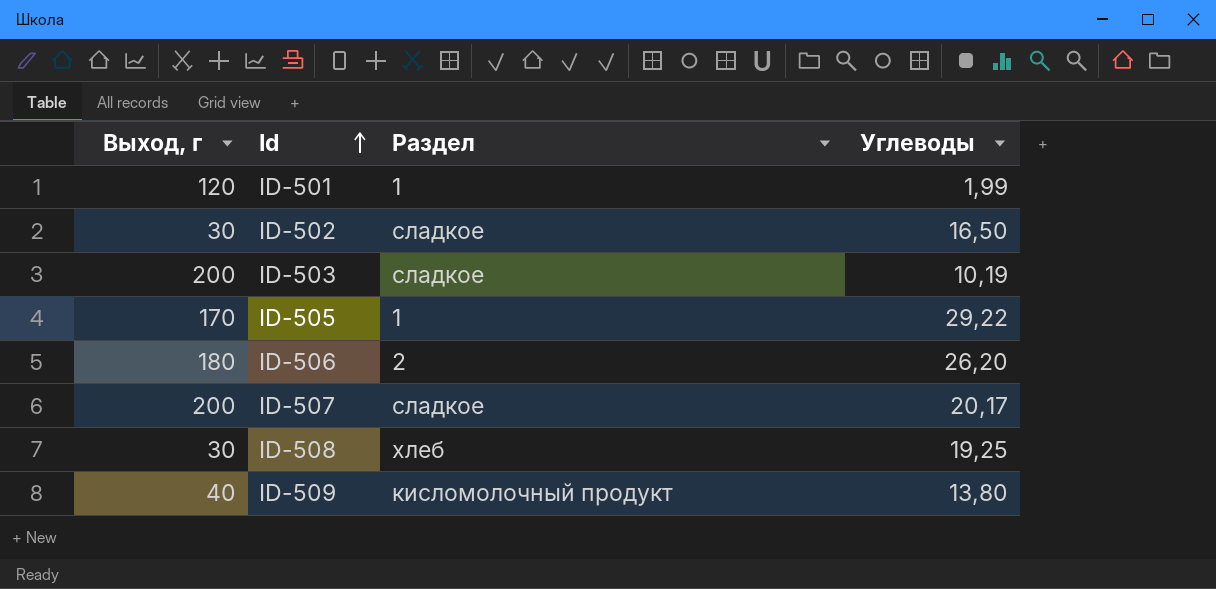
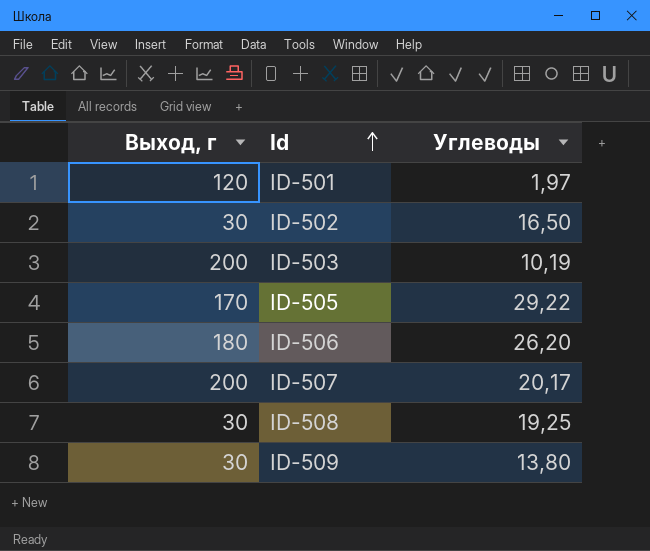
column Раздел | position: 3 -> none
ID-501 | Углеводы: 1,99 -> 1,97
ID-509 | Выход, г: 40 -> 30

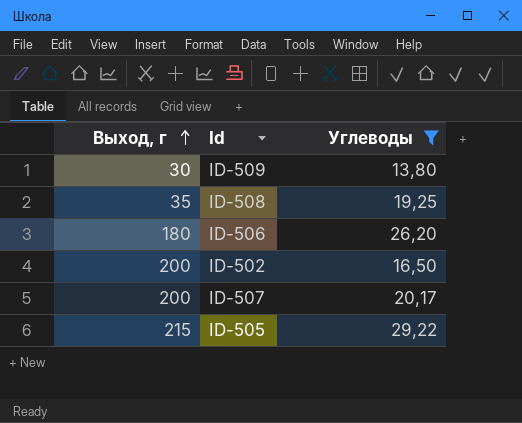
filter: none -> Углеводы >= 13,80
row order: Id ascending -> Выход, г ascending
ID-508 | Выход, г: 30 -> 35
ID-502 | Выход, г: 30 -> 200
ID-505 | Выход, г: 170 -> 215

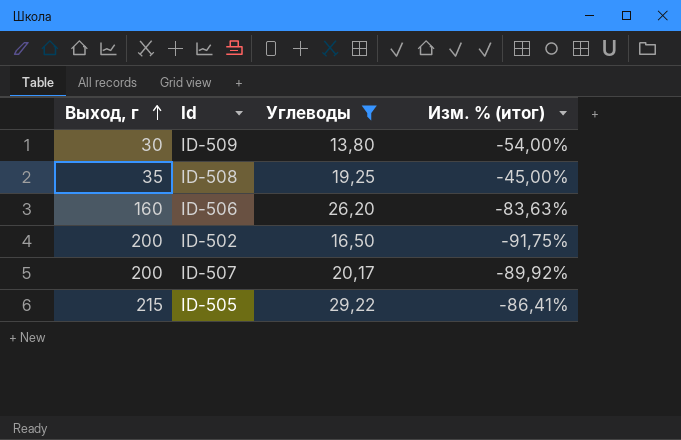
column Изм. % (итог) | formula: none -> ([Углеводы] - [Выход, г]) / [Выход, г]
ID-506 | Выход, г: 180 -> 160

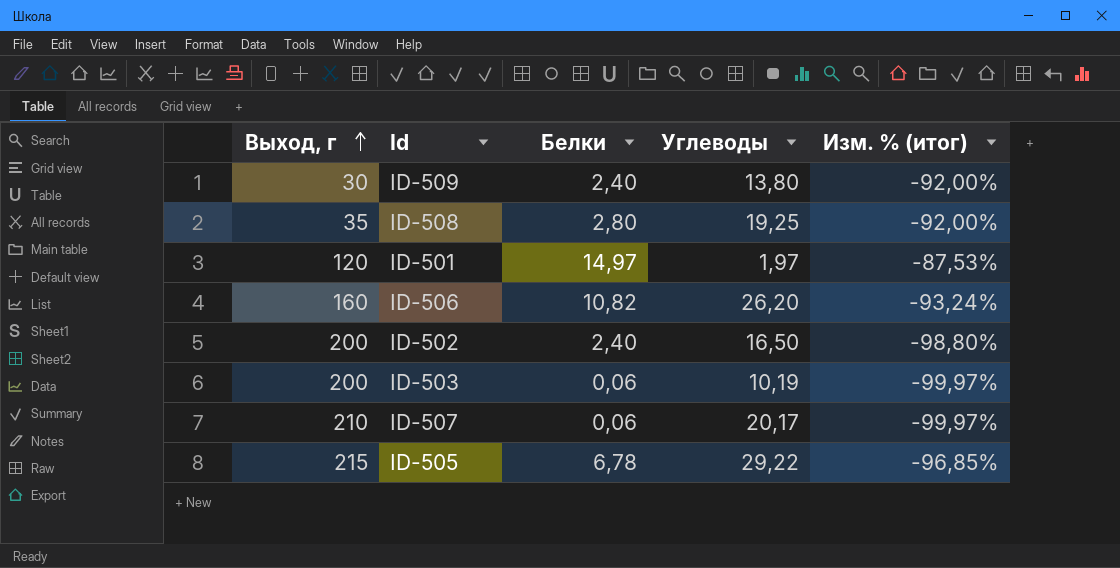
filter: Углеводы >= 13,80 -> none
column Белки | position: none -> 3
column Изм. % (итог) | formula: ([Углеводы] - [Выход, г]) / [Выход, г] -> ([Белки] - [Выход, г]) / [Выход, г]
ID-507 | Выход, г: 200 -> 210

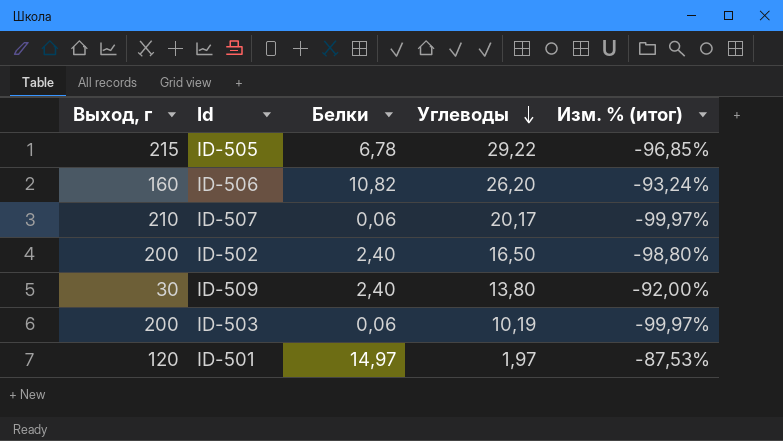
row order: Выход, г ascending -> Углеводы descending
row ID-508: 35 | 2,80 | 19,25 | -92,00% -> none

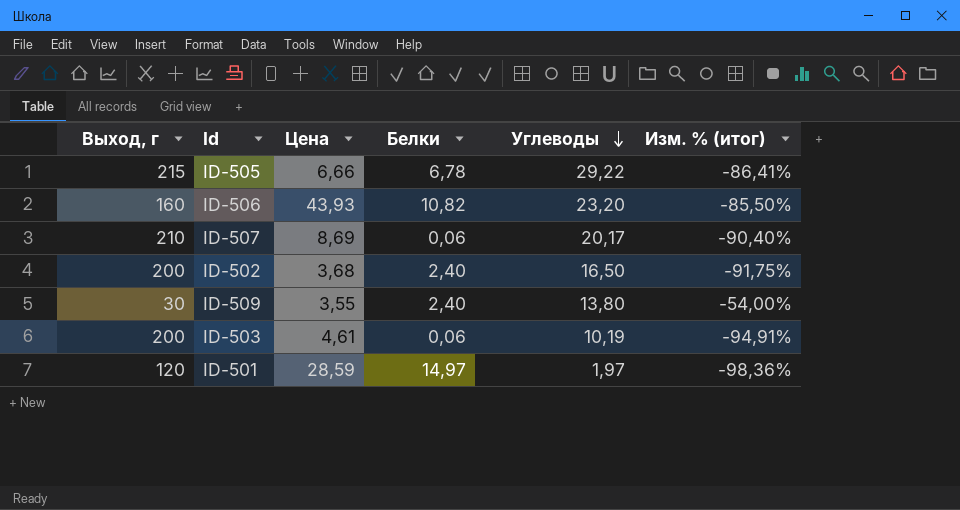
column Цена | position: none -> 3
column Изм. % (итог) | formula: ([Белки] - [Выход, г]) / [Выход, г] -> ([Углеводы] - [Выход, г]) / [Выход, г]
ID-506 | Углеводы: 26,20 -> 23,20

